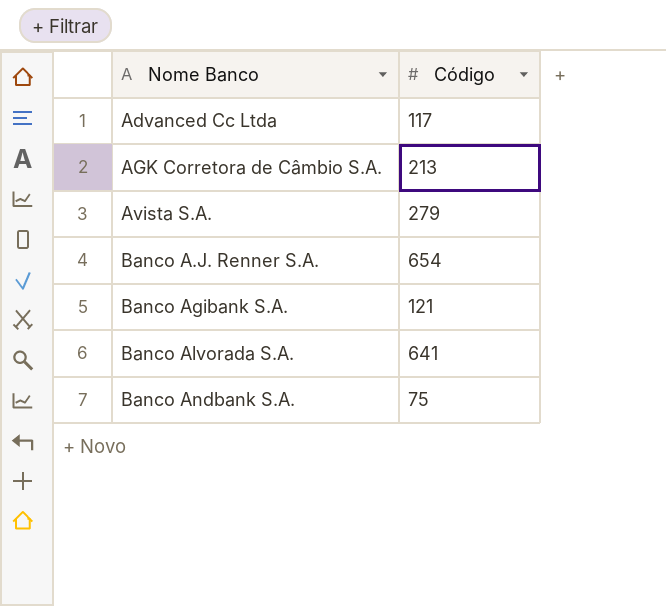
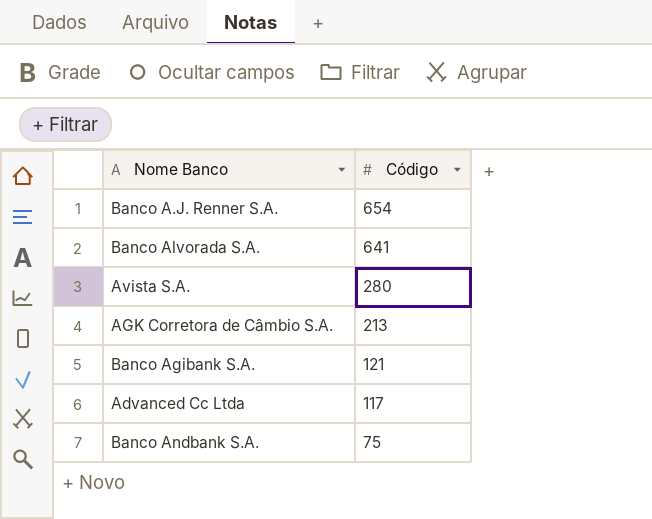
row order: Nome Banco ascending -> Código descending
Avista S.A. | Código: 279 -> 280

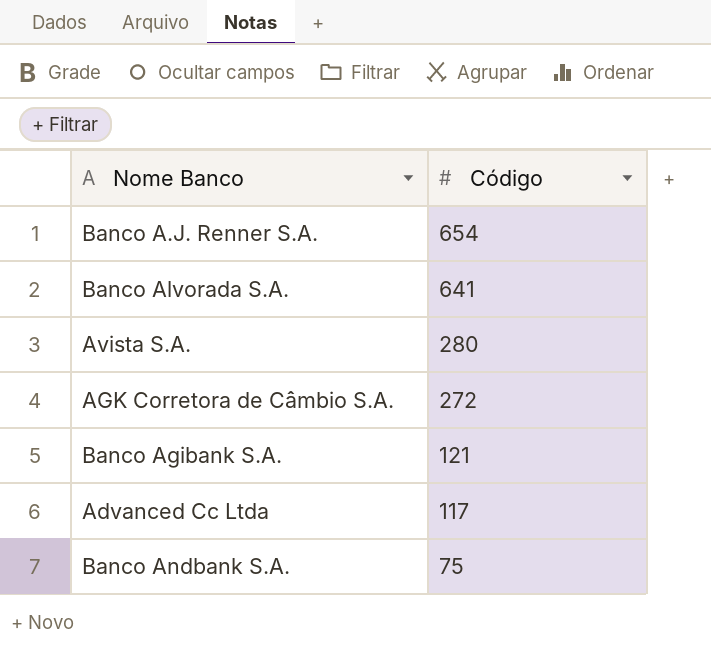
AGK Corretora de Câmbio S.A. | Código: 213 -> 272

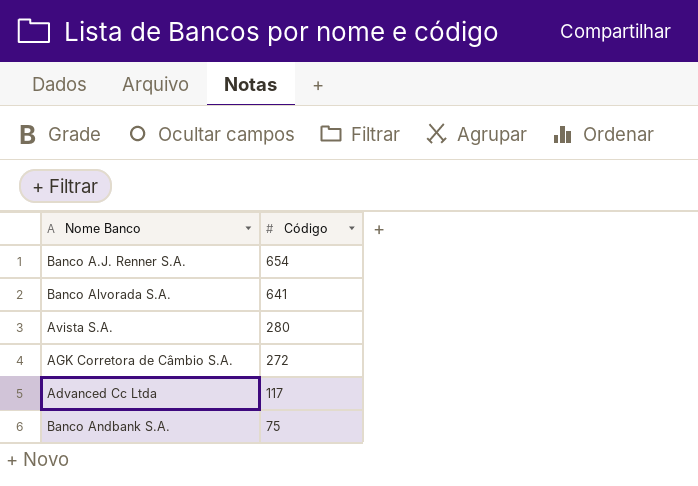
row Banco Agibank S.A.: 121 -> none

